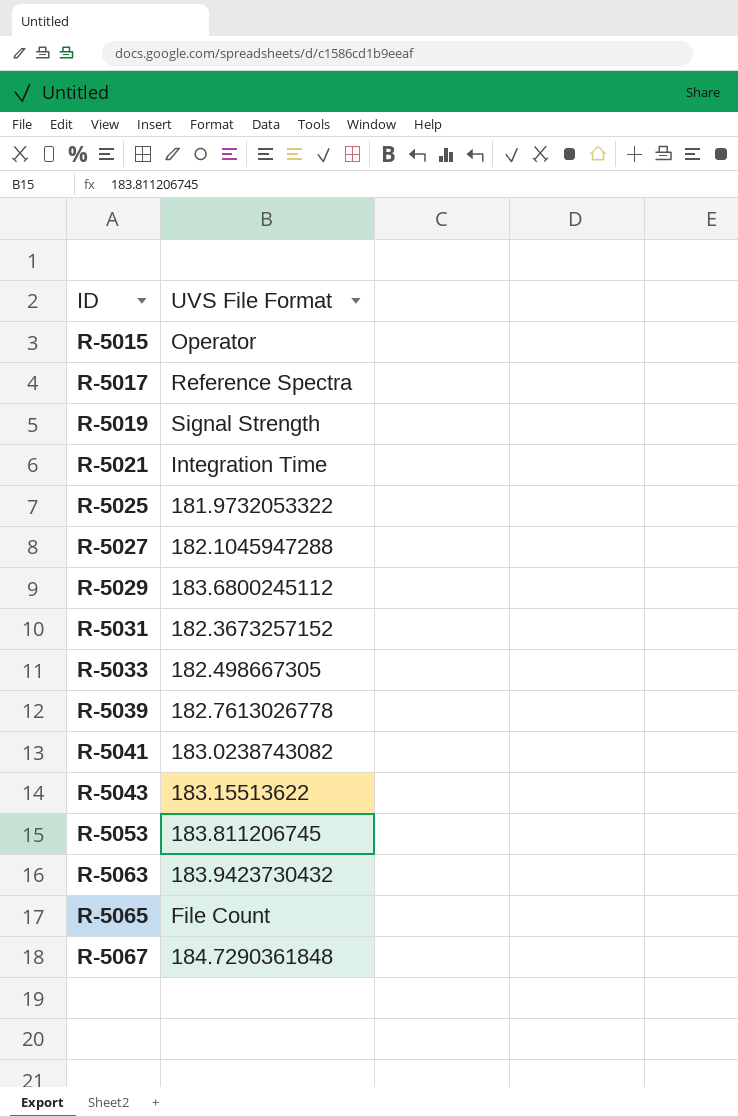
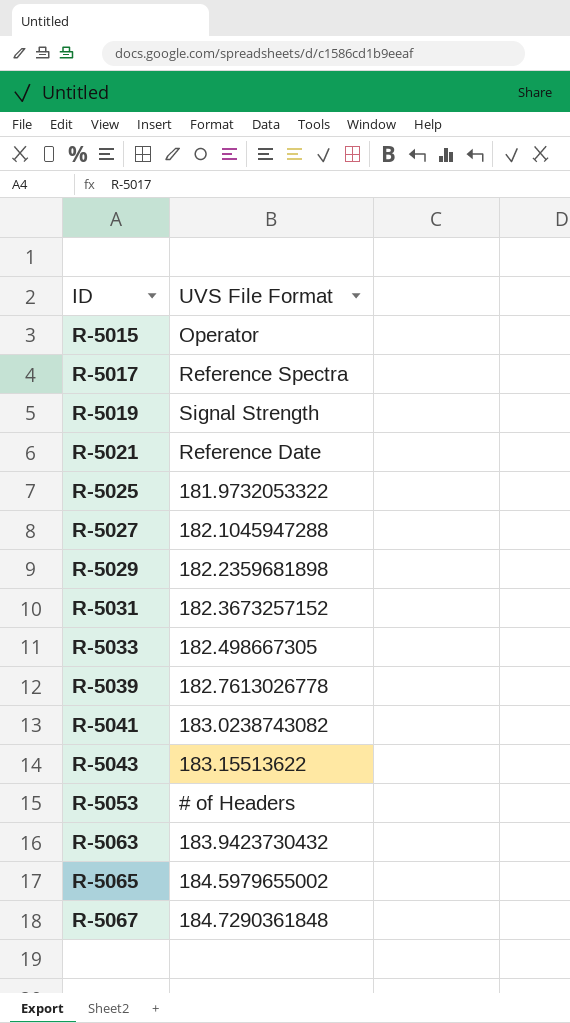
R-5021 | UVS File Format: Integration Time -> Reference Date
R-5029 | UVS File Format: 183.6800245112 -> 182.2359681898
R-5053 | UVS File Format: 183.811206745 -> # of Headers
R-5065 | UVS File Format: File Count -> 184.5979655002

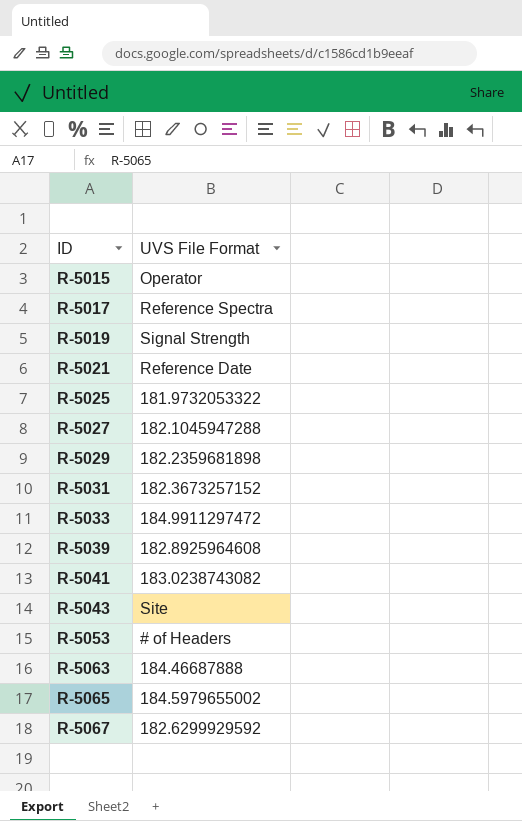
R-5033 | UVS File Format: 182.498667305 -> 184.9911297472
R-5039 | UVS File Format: 182.7613026778 -> 182.8925964608
R-5043 | UVS File Format: 183.15513622 -> Site
R-5063 | UVS File Format: 183.9423730432 -> 184.46687888
R-5067 | UVS File Format: 184.7290361848 -> 182.6299929592

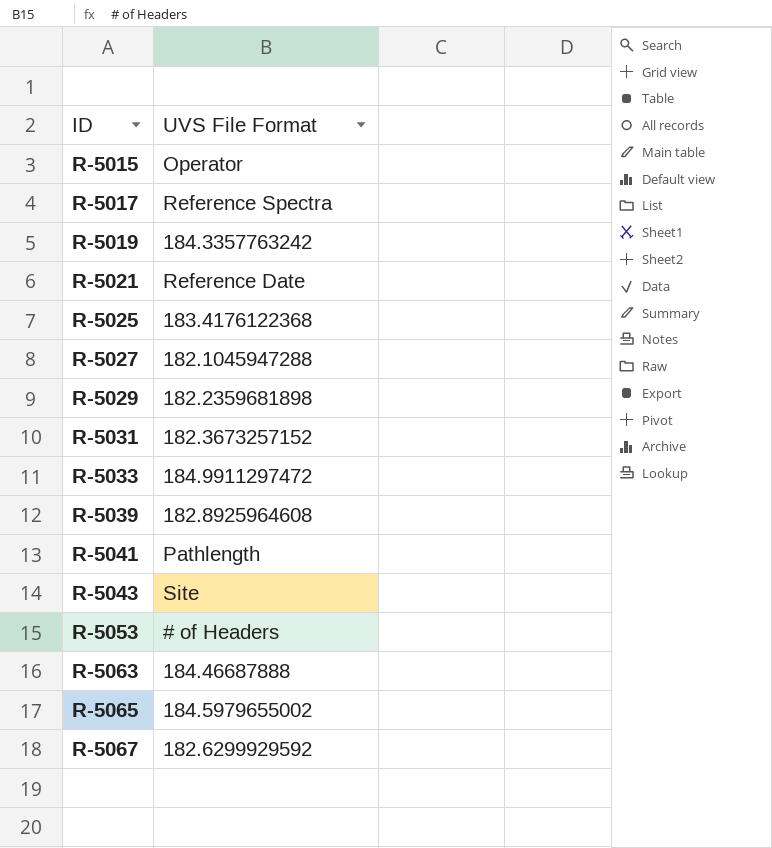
R-5019 | UVS File Format: Signal Strength -> 184.3357763242
R-5025 | UVS File Format: 181.9732053322 -> 183.4176122368
R-5041 | UVS File Format: 183.0238743082 -> Pathlength

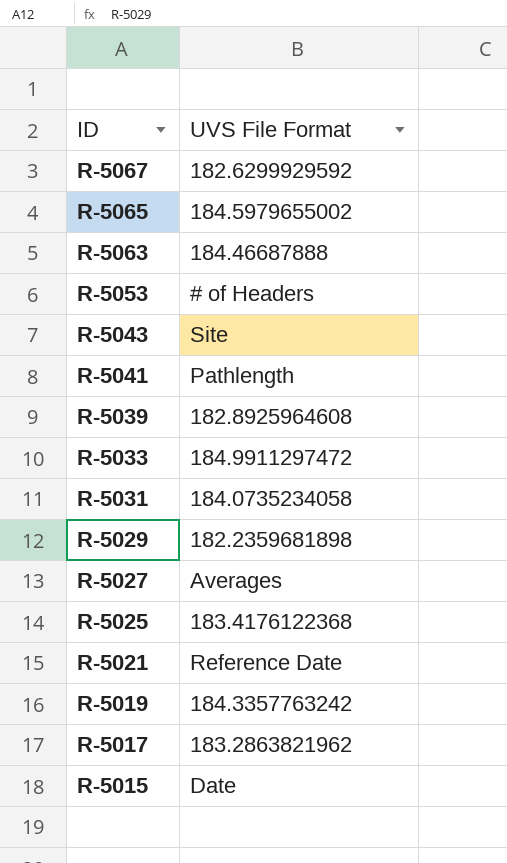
row order: ID ascending -> ID descending
R-5031 | UVS File Format: 182.3673257152 -> 184.0735234058
R-5027 | UVS File Format: 182.1045947288 -> Averages
R-5017 | UVS File Format: Reference Spectra -> 183.2863821962
R-5015 | UVS File Format: Operator -> Date

